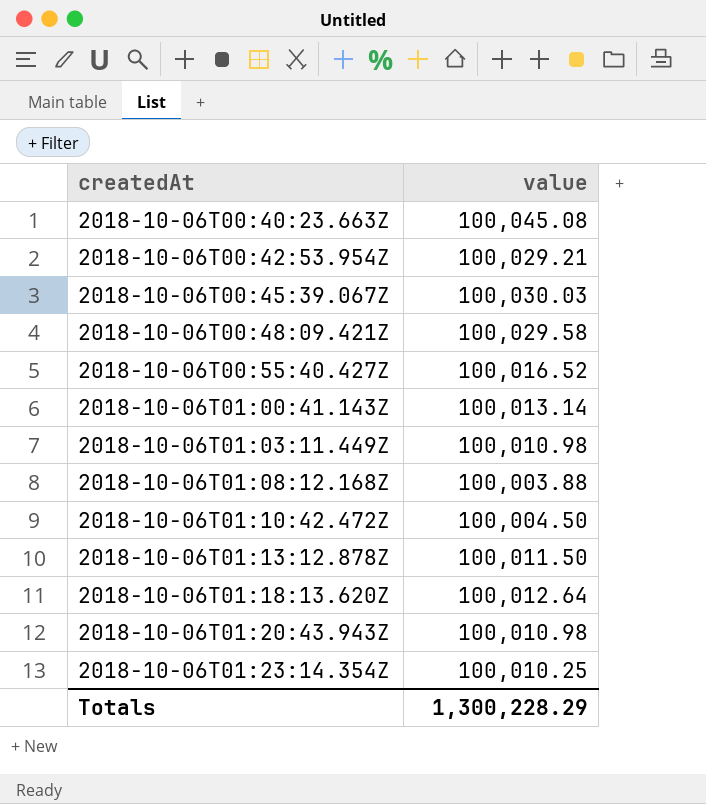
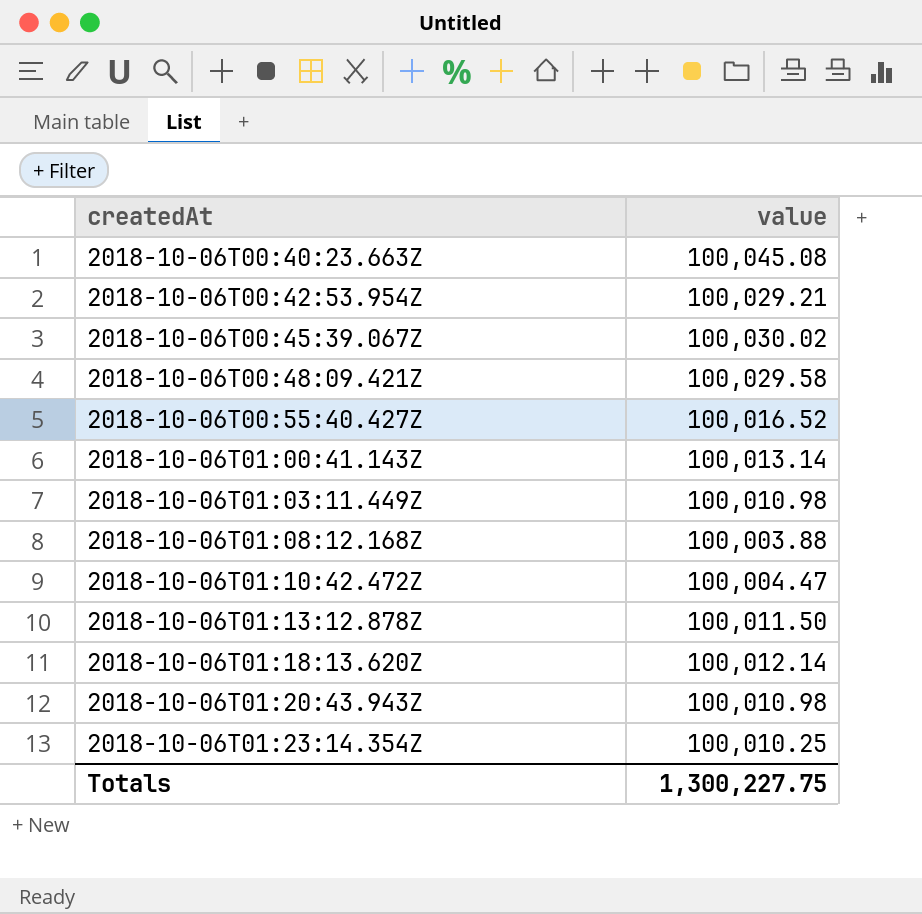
2018-10-06T00:45:39.067Z | value: 100,030.03 -> 100,030.02
2018-10-06T01:10:42.472Z | value: 100,004.50 -> 100,004.47
2018-10-06T01:18:13.620Z | value: 100,012.64 -> 100,012.14
Totals | value: 1,300,228.29 -> 1,300,227.75

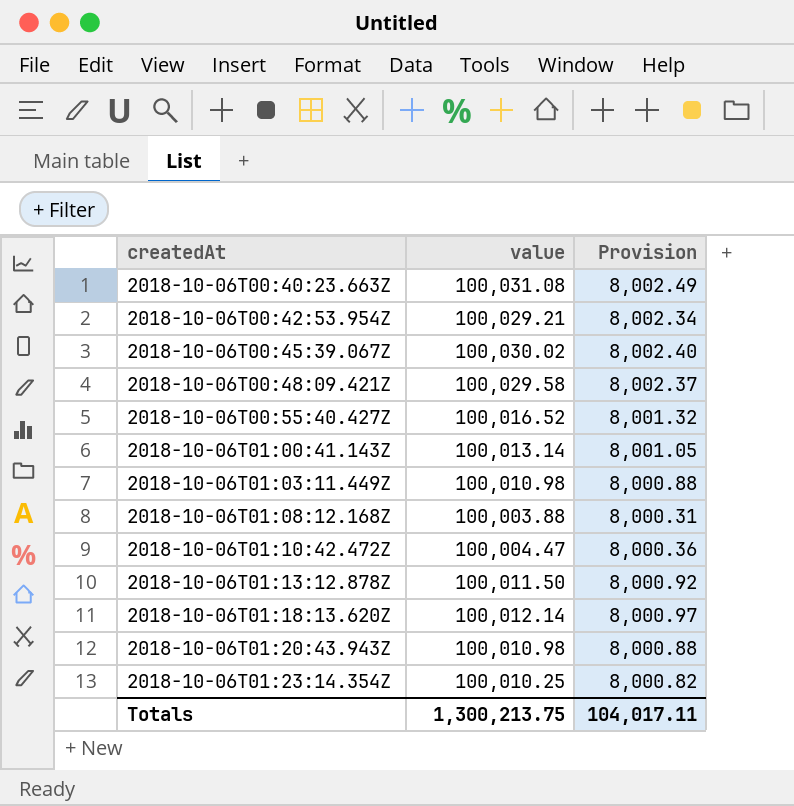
column Provision | formula: none -> [value] * 0.08
2018-10-06T00:40:23.663Z | value: 100,045.08 -> 100,031.08
Totals | value: 1,300,227.75 -> 1,300,213.75

